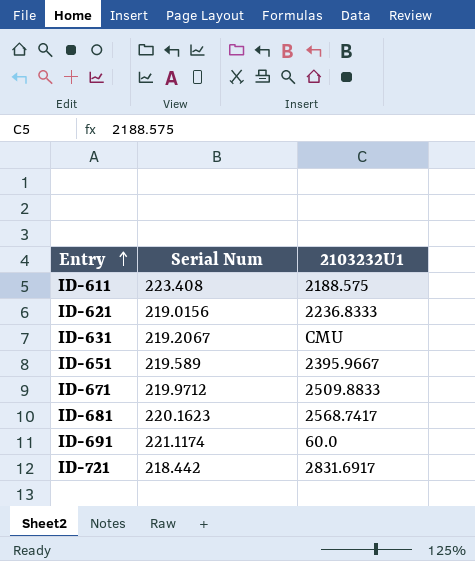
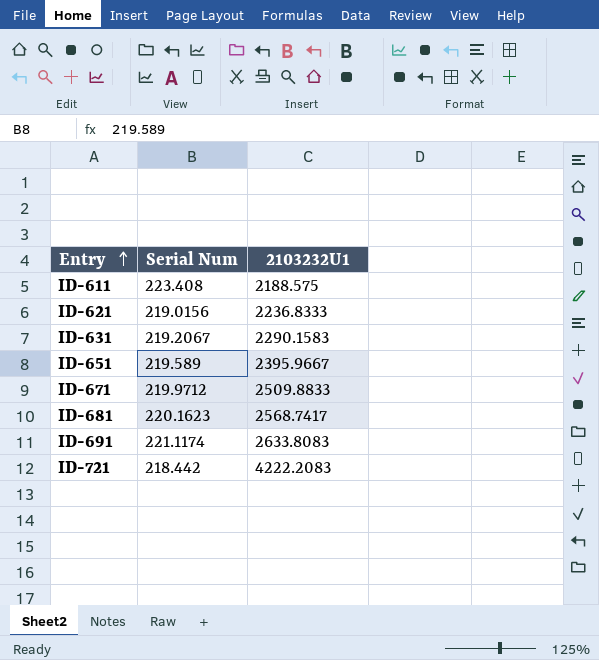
ID-631 | 2103232U1: CMU -> 2290.1583
ID-691 | 2103232U1: 60.0 -> 2633.8083
ID-721 | 2103232U1: 2831.6917 -> 4222.2083

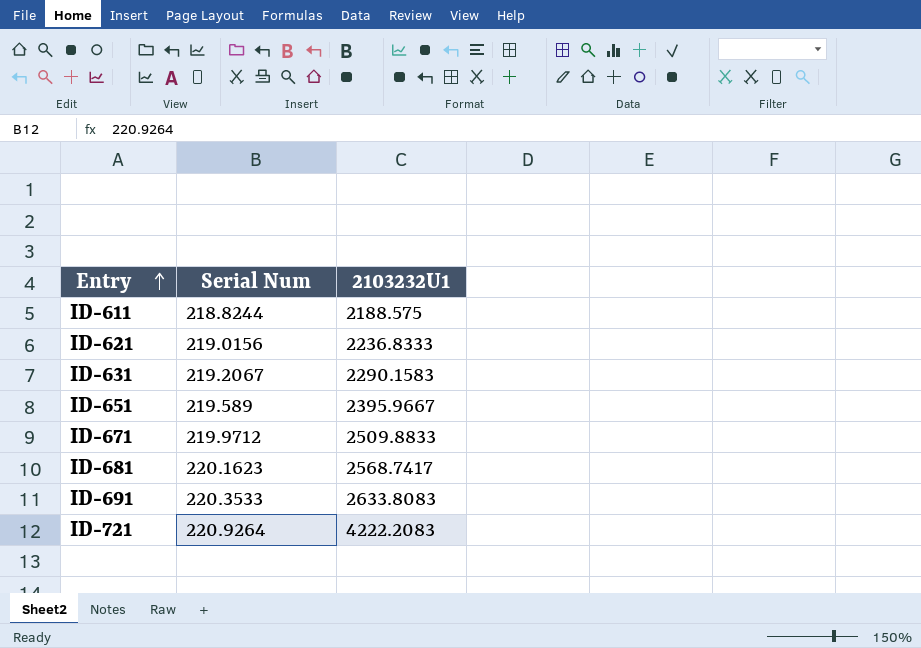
ID-611 | Serial Num: 223.408 -> 218.8244
ID-691 | Serial Num: 221.1174 -> 220.3533
ID-721 | Serial Num: 218.442 -> 220.9264

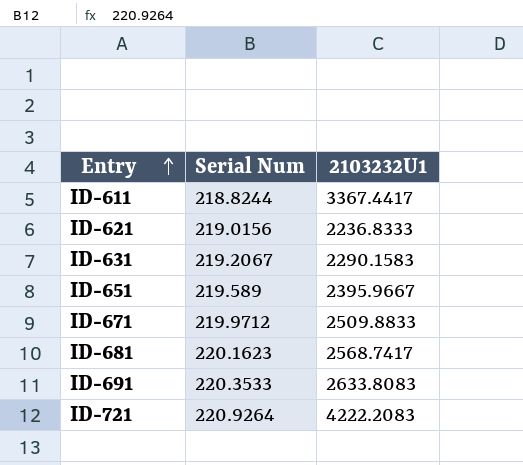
ID-611 | 2103232U1: 2188.575 -> 3367.4417

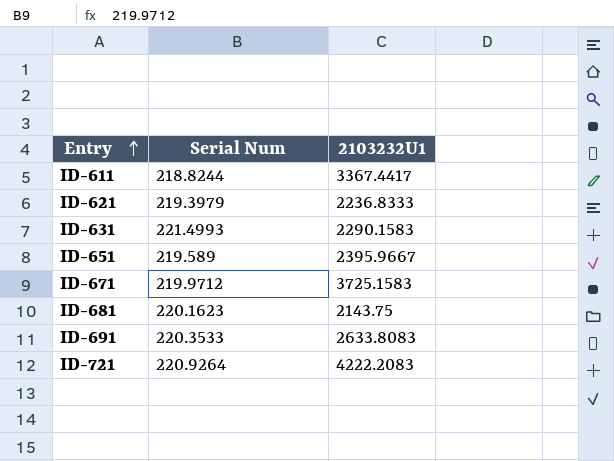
ID-621 | Serial Num: 219.0156 -> 219.3979
ID-631 | Serial Num: 219.2067 -> 221.4993
ID-671 | 2103232U1: 2509.8833 -> 3725.1583
ID-681 | 2103232U1: 2568.7417 -> 2143.75

